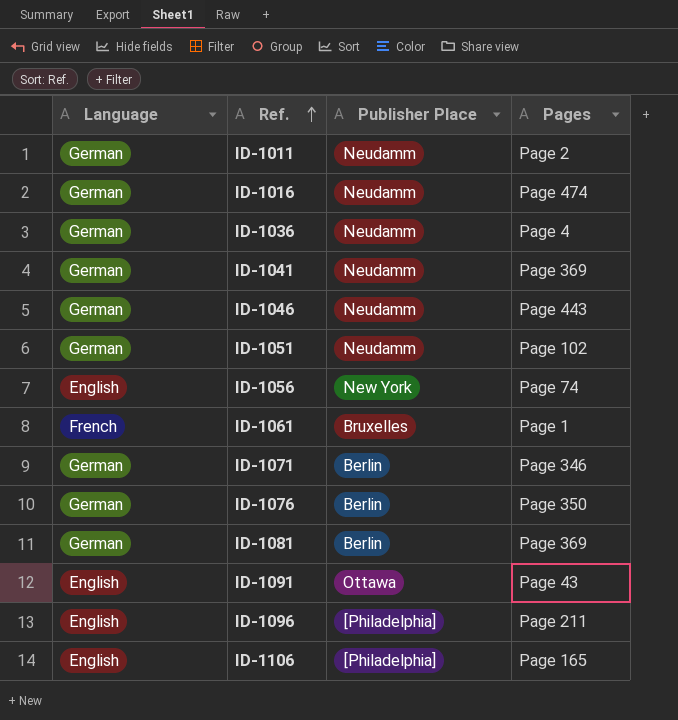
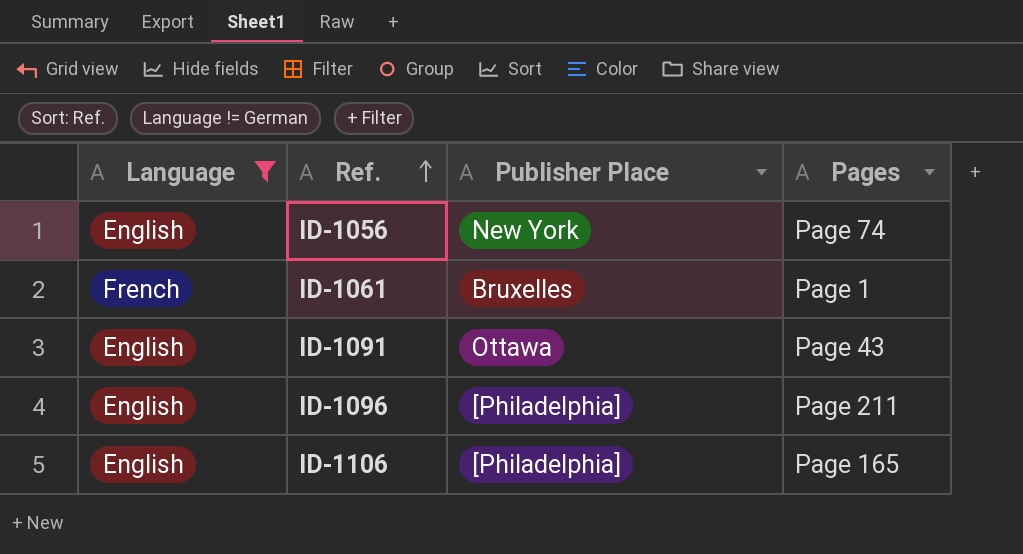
filter: none -> Language != German

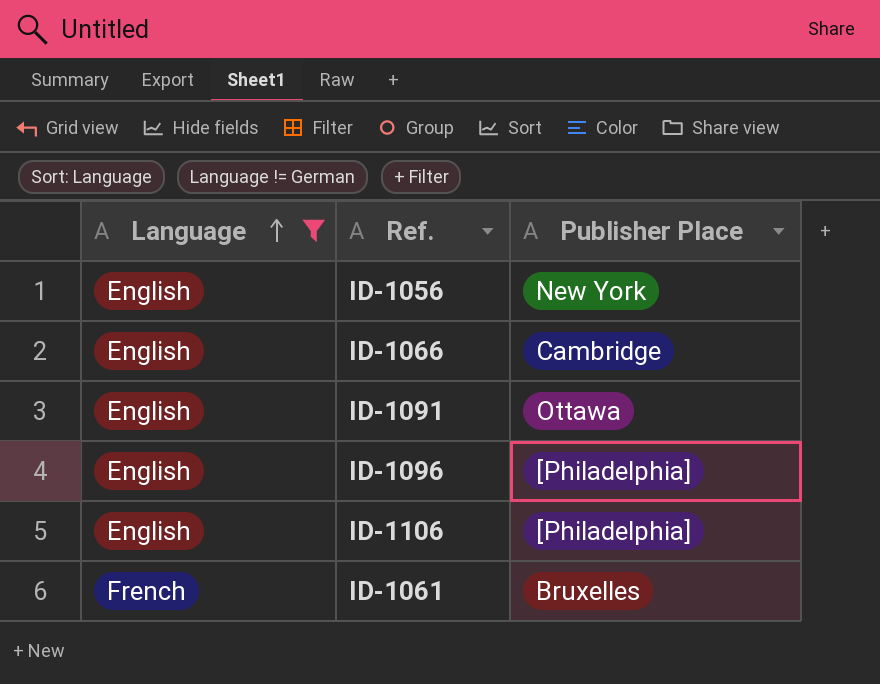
row order: Ref. ascending -> Language ascending
column Pages | position: 4 -> none
row ID-1066: none -> English | Cambridge

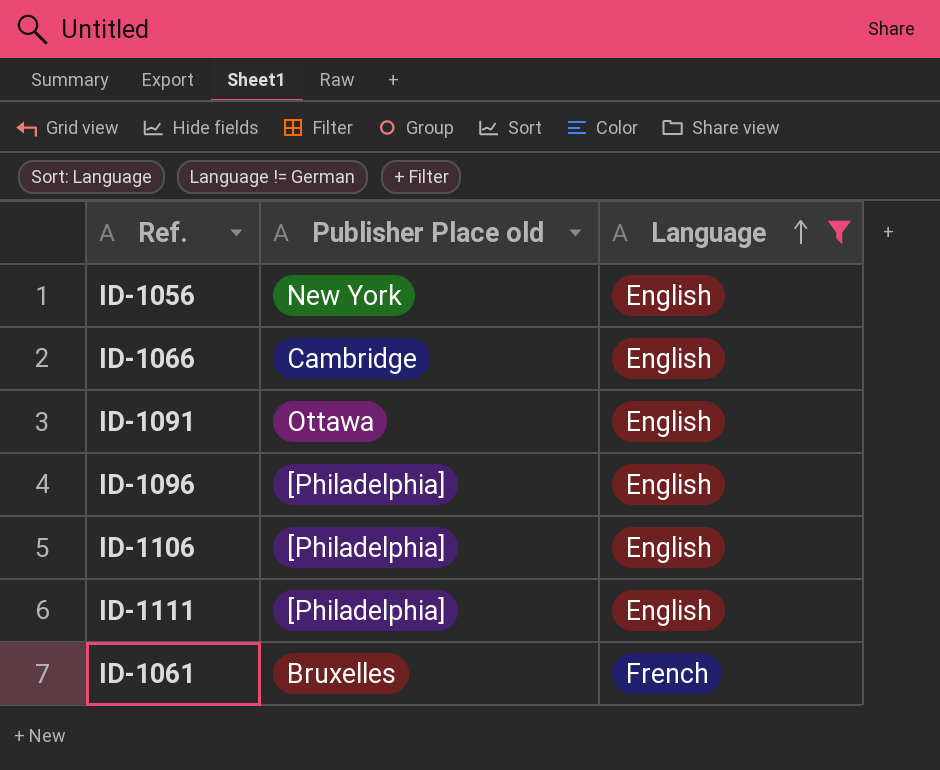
column name: Publisher Place -> Publisher Place old
column Language | position: 1 -> 3
row ID-1111: none -> [Philadelphia] | English

